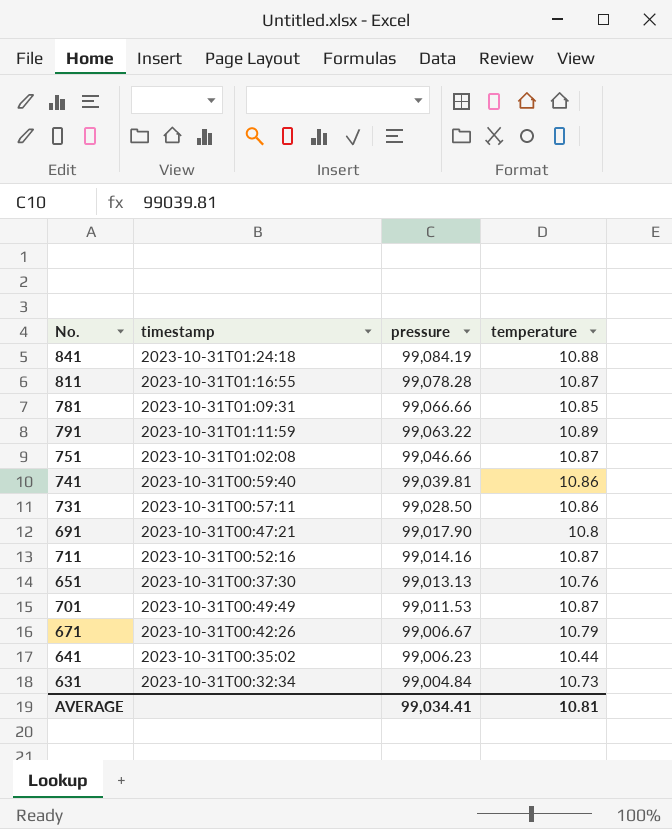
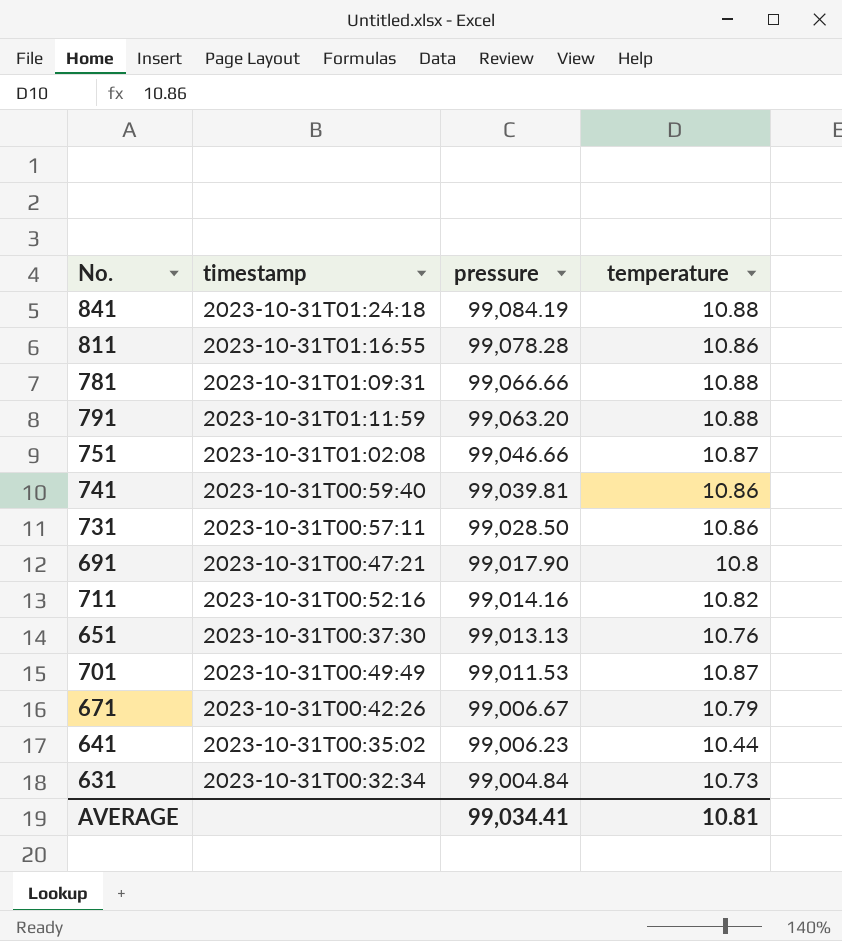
811 | temperature: 10.87 -> 10.86
781 | temperature: 10.85 -> 10.88
791 | pressure: 99,063.22 -> 99,063.20
791 | temperature: 10.89 -> 10.88
711 | temperature: 10.87 -> 10.82

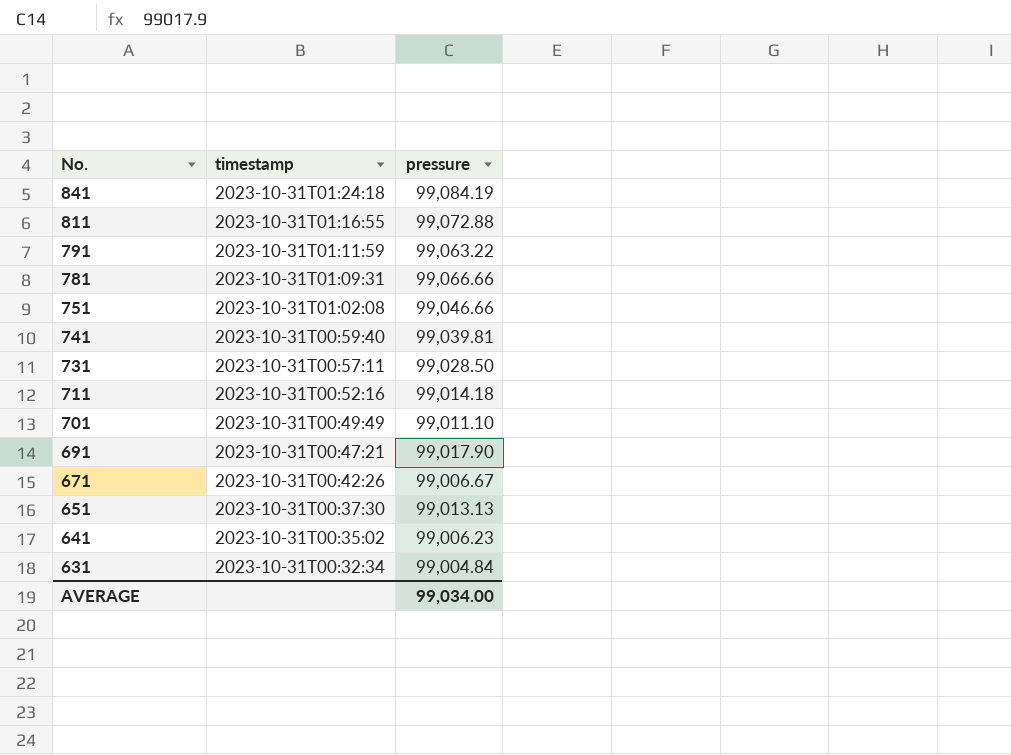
row order: pressure descending -> No. descending
column temperature | position: 4 -> none
811 | pressure: 99,078.28 -> 99,072.88
791 | pressure: 99,063.20 -> 99,063.22
711 | pressure: 99,014.16 -> 99,014.18
701 | pressure: 99,011.53 -> 99,011.10
AVERAGE | pressure: 99,034.41 -> 99,034.00

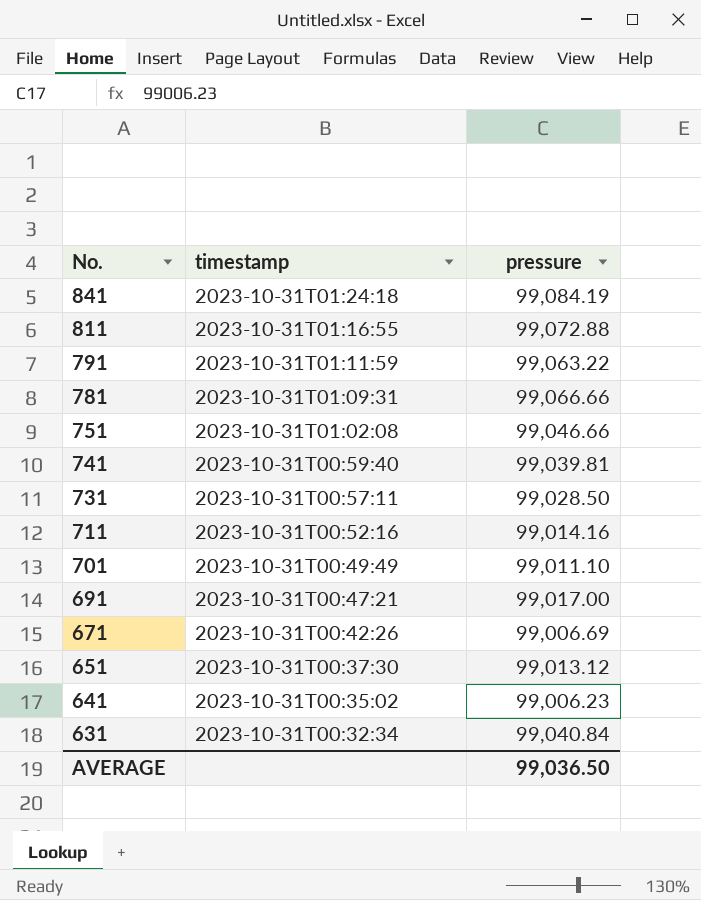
711 | pressure: 99,014.18 -> 99,014.16
691 | pressure: 99,017.90 -> 99,017.00
671 | pressure: 99,006.67 -> 99,006.69
651 | pressure: 99,013.13 -> 99,013.12
631 | pressure: 99,004.84 -> 99,040.84
AVERAGE | pressure: 99,034.00 -> 99,036.50

